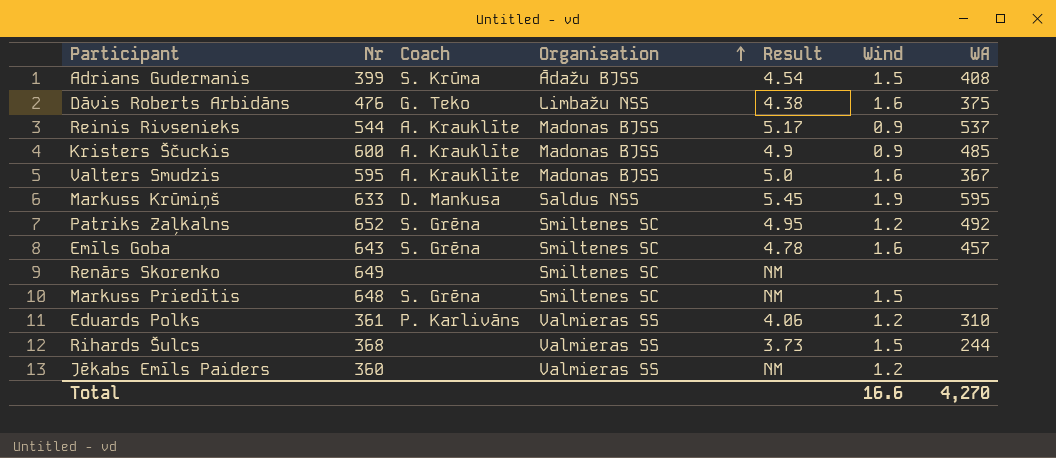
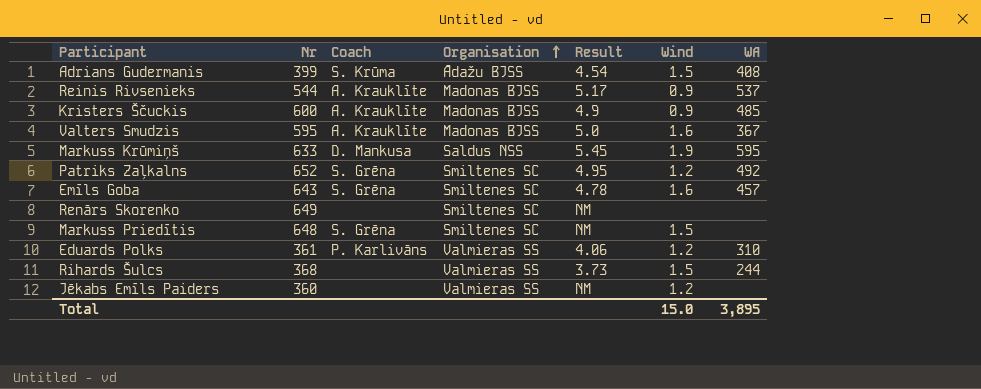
row Dāvis Roberts Arbidāns: 476 | G. Teko | Limbažu NSS | 4.38 | 1.6 | 375 -> none
Total | Wind: 16.6 -> 15.0
Total | WA: 4,270 -> 3,895

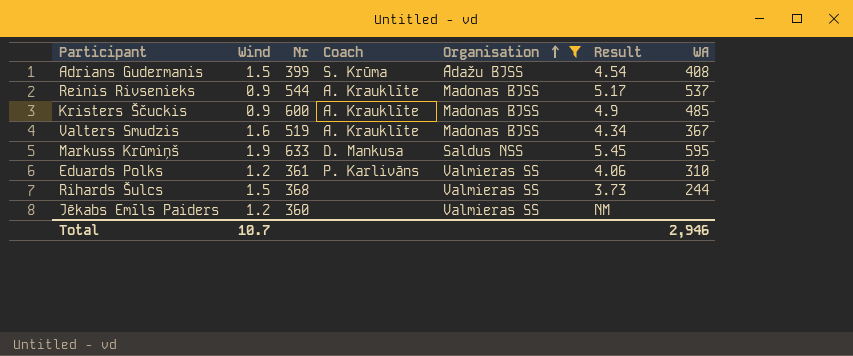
filter: none -> Organisation != Smiltenes SC
column Wind | position: 6 -> 2
Valters Smudzis | Nr: 595 -> 519
Valters Smudzis | Result: 5.0 -> 4.34
Total | Wind: 15.0 -> 10.7
Total | WA: 3,895 -> 2,946

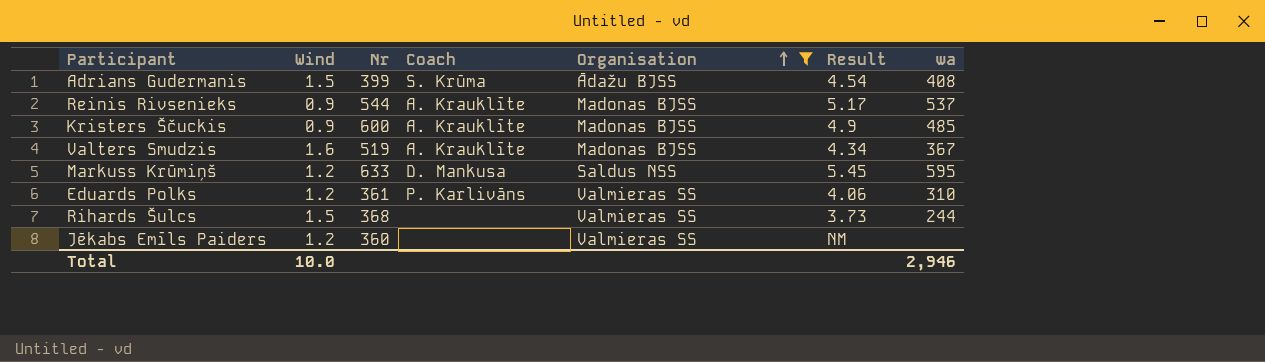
column name: WA -> wa
Markuss Krūmiņš | Wind: 1.9 -> 1.2
Total | Wind: 10.7 -> 10.0

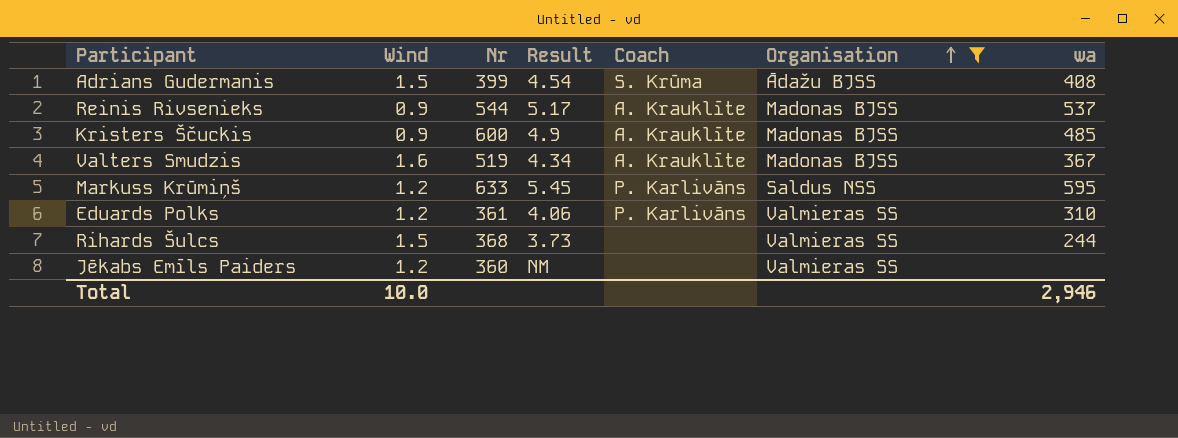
column Result | position: 6 -> 4
Markuss Krūmiņš | Coach: D. Mankusa -> P. Karlivāns

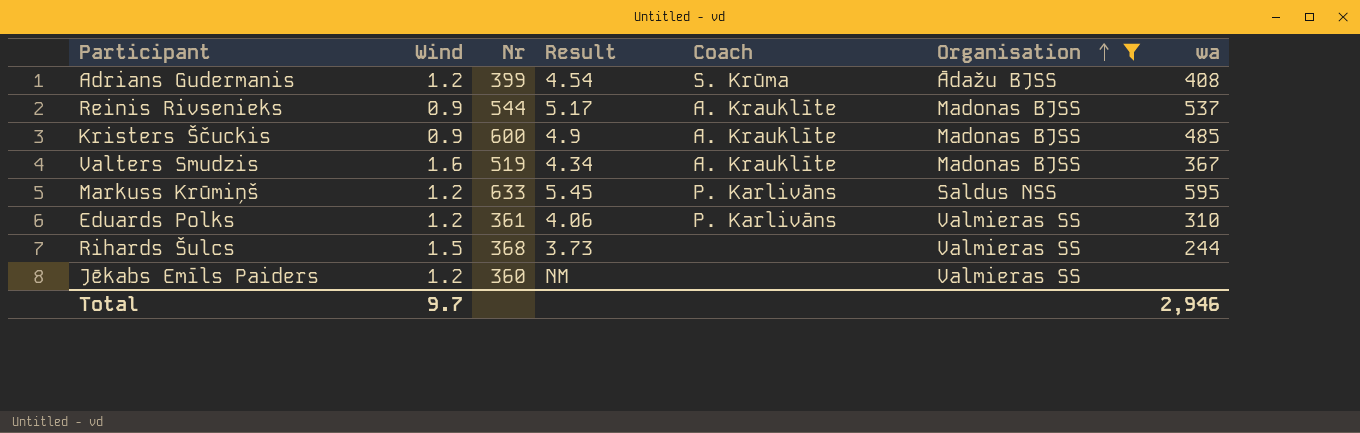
Adrians Gudermanis | Wind: 1.5 -> 1.2
Total | Wind: 10.0 -> 9.7

